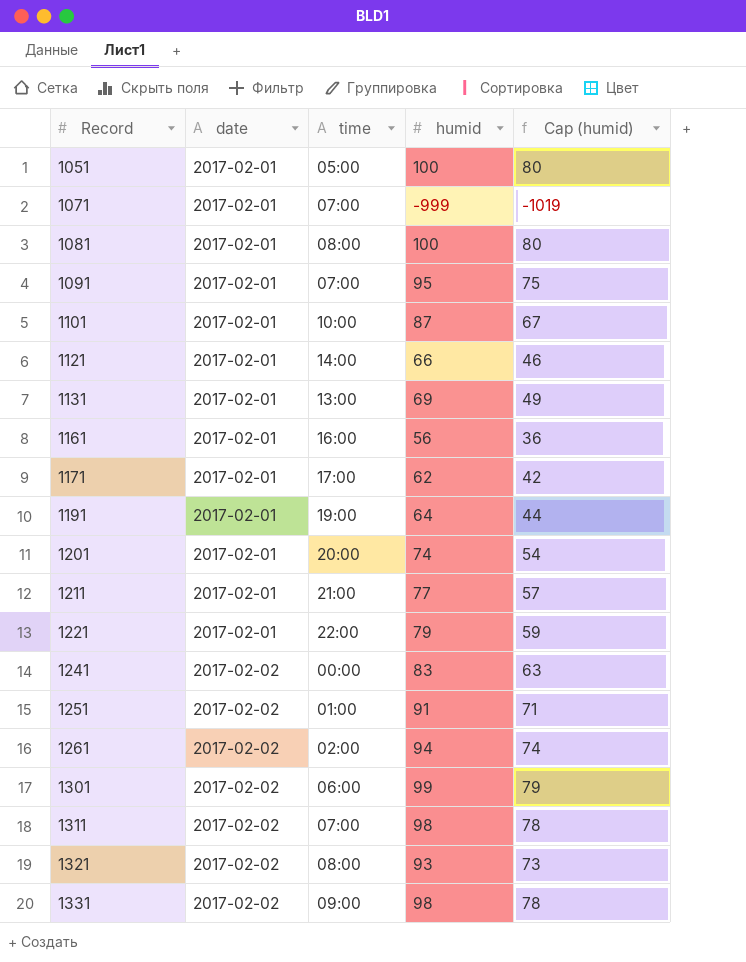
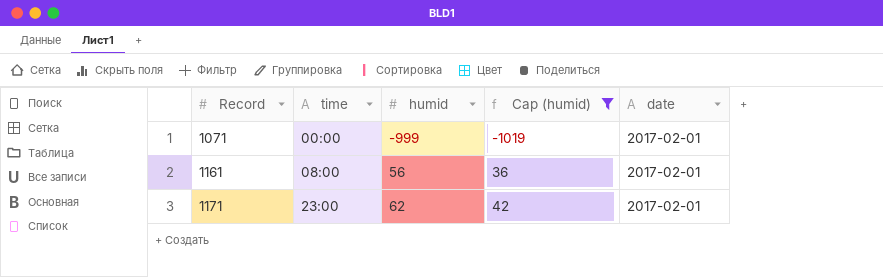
filter: none -> Cap (humid) <= 42
column date | position: 2 -> 5
1071 | time: 07:00 -> 00:00
1161 | time: 16:00 -> 08:00
1171 | time: 17:00 -> 23:00

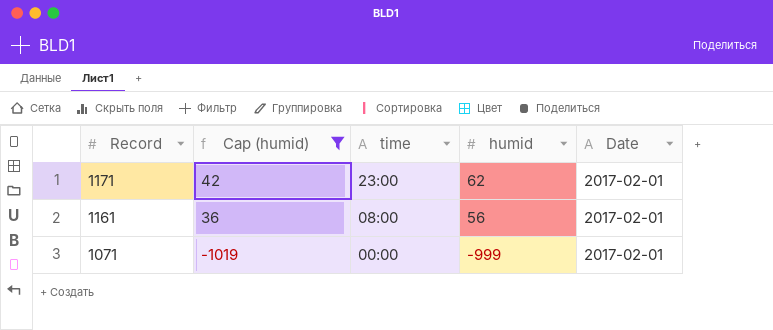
row order: Record ascending -> Record descending
column Cap (humid) | position: 4 -> 2
column name: date -> Date

